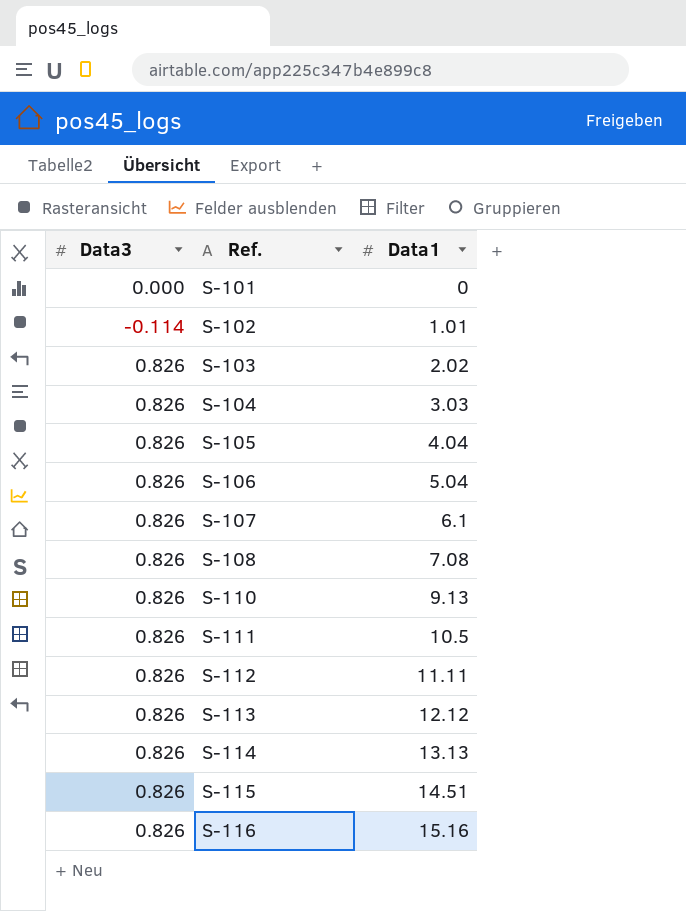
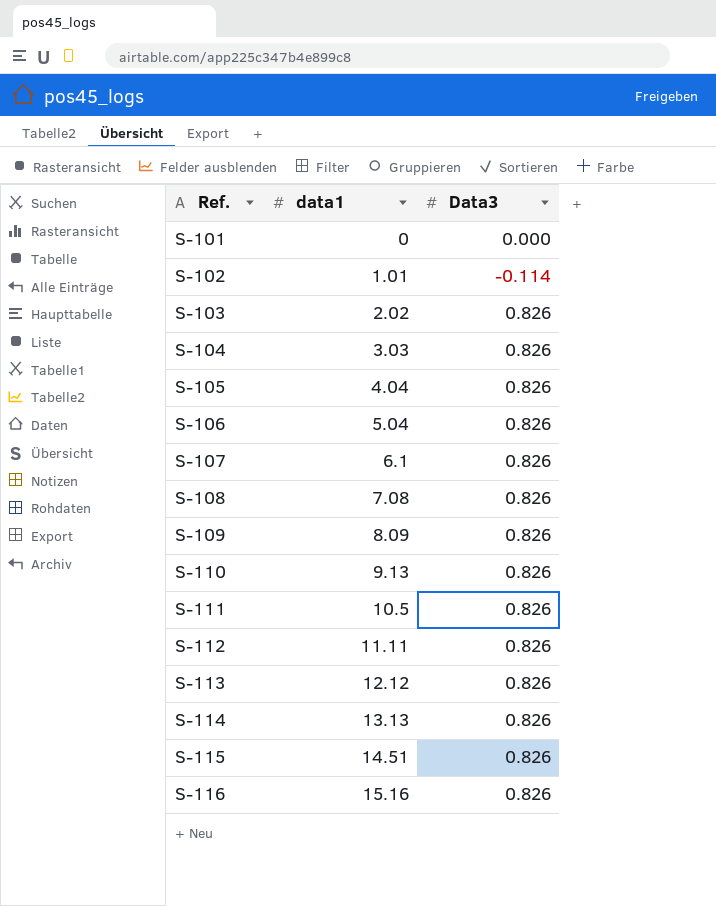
column name: Data1 -> data1
column Data3 | position: 1 -> 3
row S-109: none -> 8.09 | 0.826

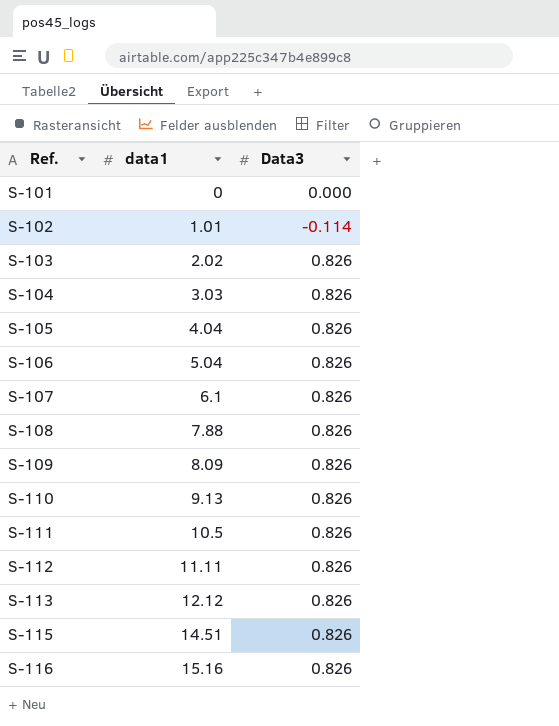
row S-114: 13.13 | 0.826 -> none
S-108 | data1: 7.08 -> 7.88

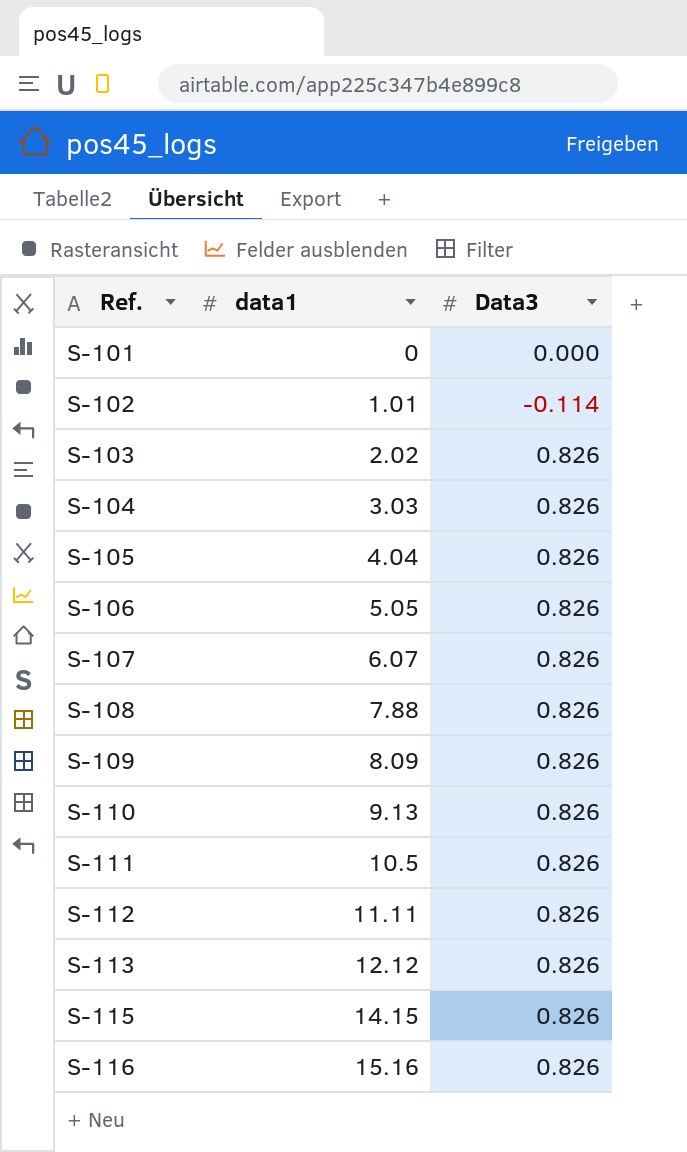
S-106 | data1: 5.04 -> 5.05
S-107 | data1: 6.1 -> 6.07
S-115 | data1: 14.51 -> 14.15

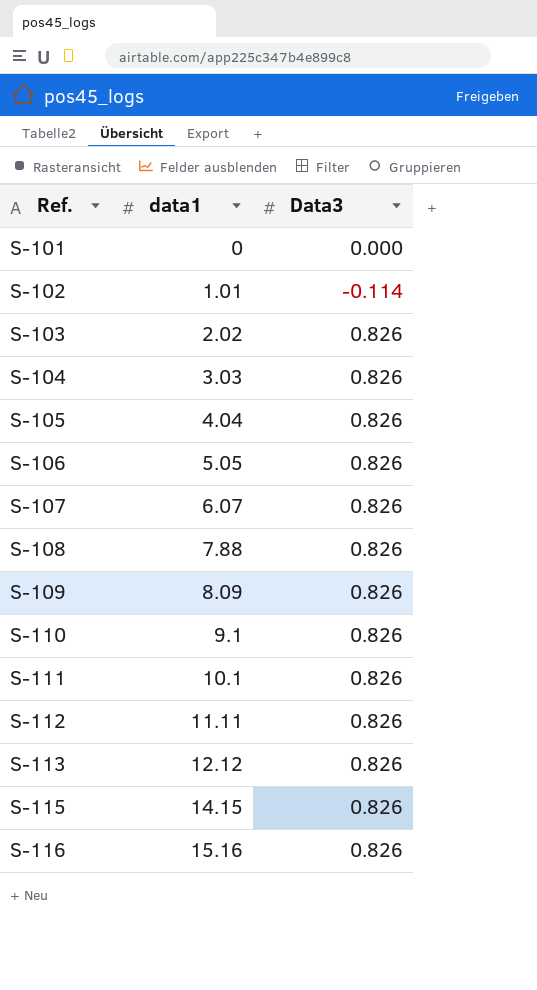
S-110 | data1: 9.13 -> 9.1
S-111 | data1: 10.5 -> 10.1

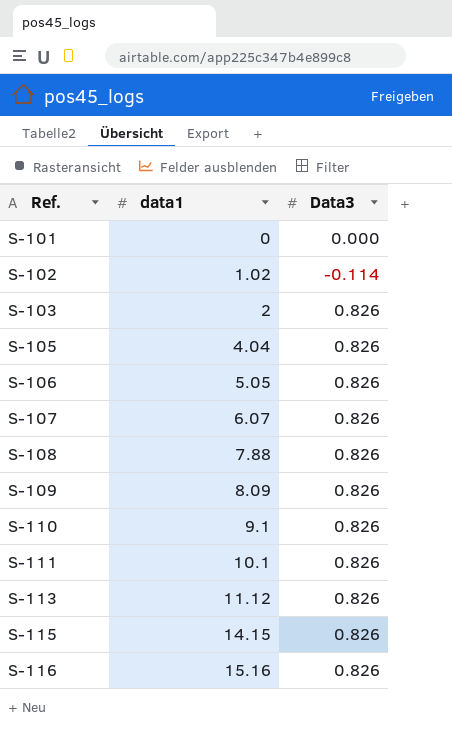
row S-104: 3.03 | 0.826 -> none
row S-112: 11.11 | 0.826 -> none
S-102 | data1: 1.01 -> 1.02
S-103 | data1: 2.02 -> 2
S-113 | data1: 12.12 -> 11.12

